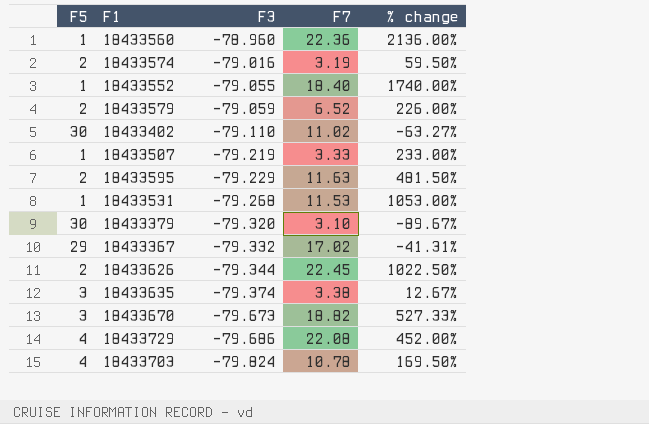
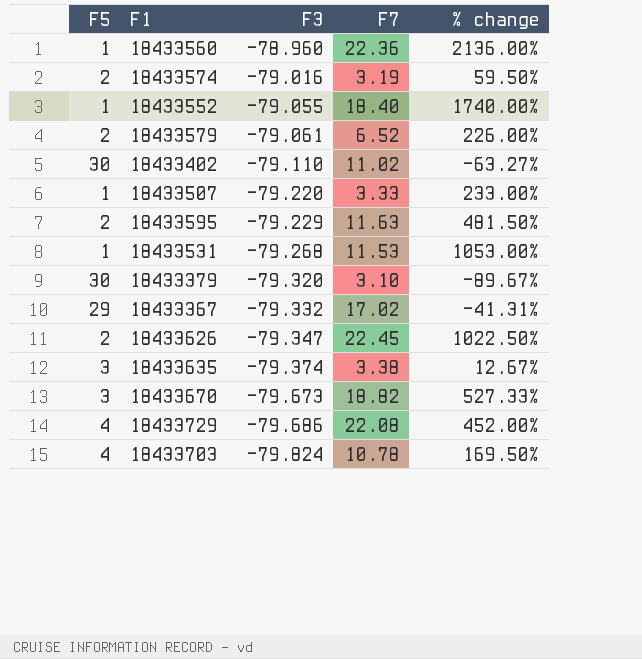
18433579 | F3: -79.059 -> -79.061
18433507 | F3: -79.219 -> -79.220
18433626 | F3: -79.344 -> -79.347

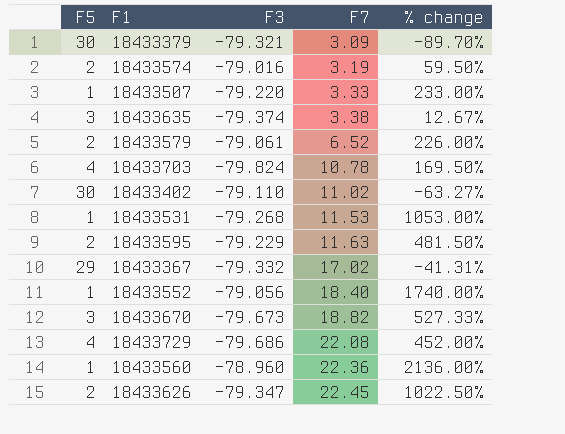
row order: F3 descending -> F7 ascending
18433379 | F3: -79.320 -> -79.321
18433379 | F7: 3.10 -> 3.09
18433379 | % change: -89.67% -> -89.70%
18433552 | F3: -79.055 -> -79.056

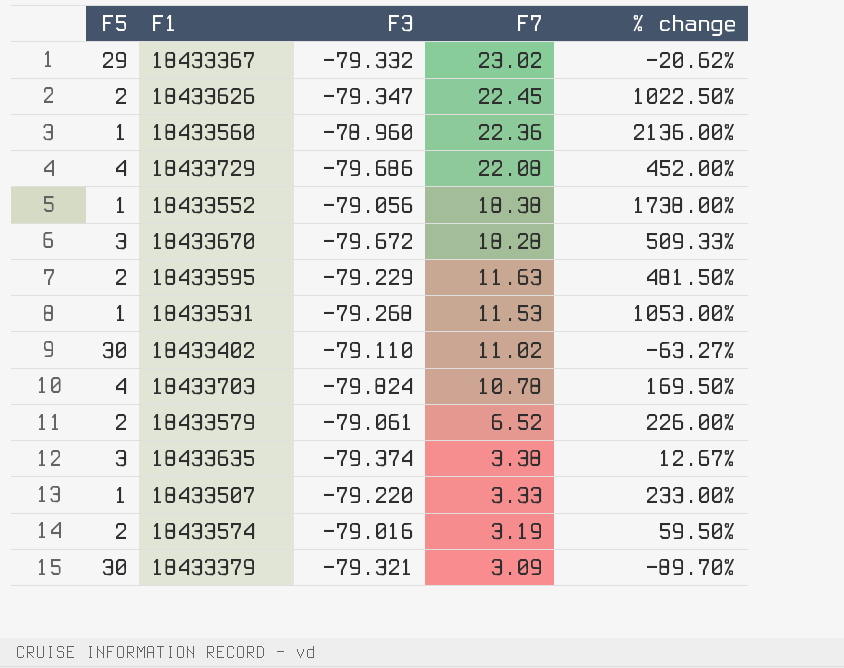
row order: F7 ascending -> F7 descending
18433367 | F7: 17.02 -> 23.02
18433367 | % change: -41.31% -> -20.62%
18433552 | F7: 18.40 -> 18.38
18433552 | % change: 1740.00% -> 1738.00%
18433670 | F3: -79.673 -> -79.672
18433670 | F7: 18.82 -> 18.28
18433670 | % change: 527.33% -> 509.33%

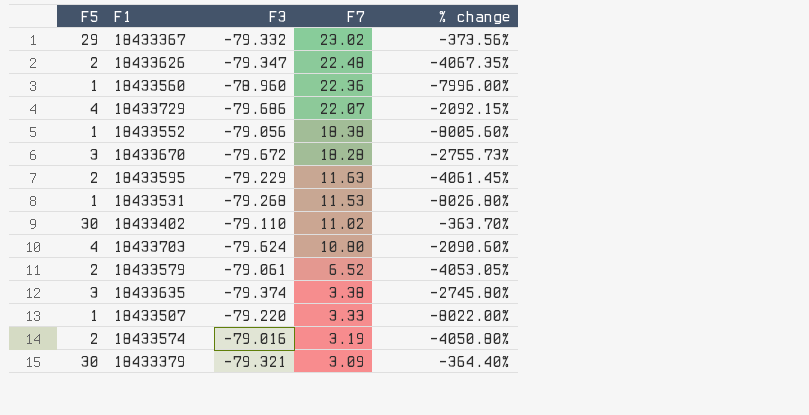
column % change | formula: ([F7] - [F5]) / [F5] -> ([F3] - [F5]) / [F5]
18433626 | F7: 22.45 -> 22.48
18433729 | F7: 22.08 -> 22.07
18433703 | F3: -79.824 -> -79.624
18433703 | F7: 10.78 -> 10.80

